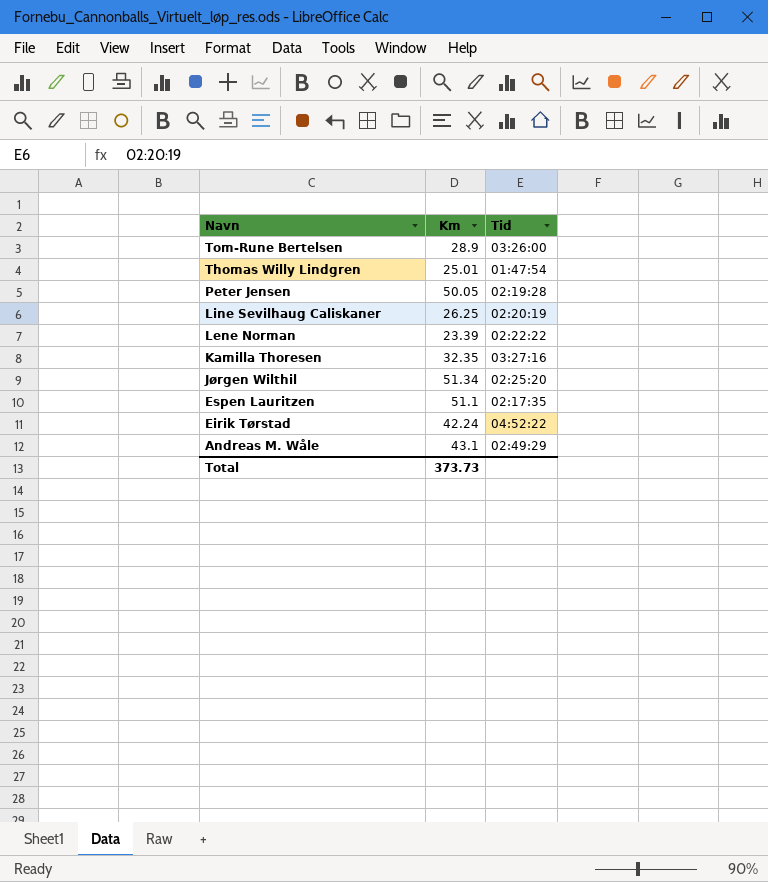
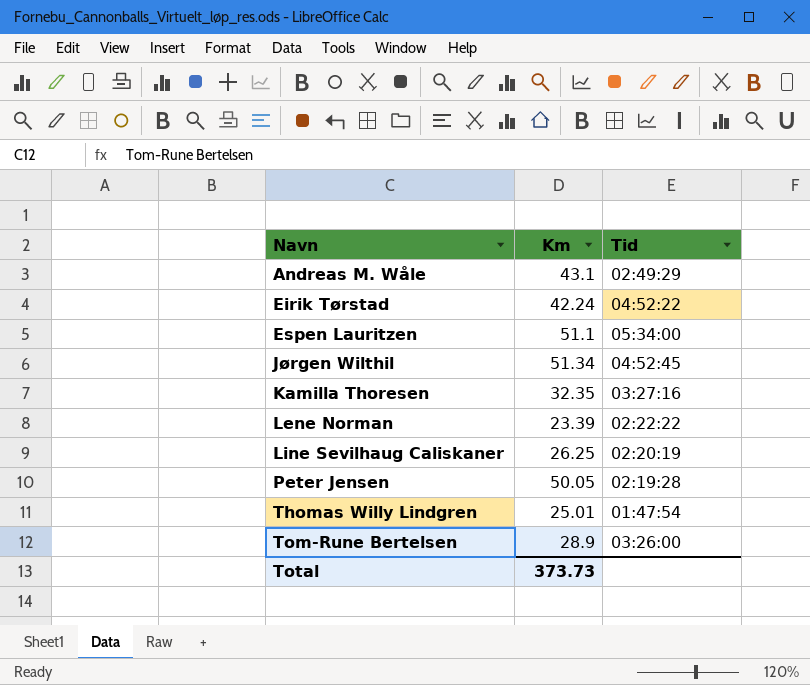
row order: Navn descending -> Navn ascending
Espen Lauritzen | Tid: 02:17:35 -> 05:34:00
Jørgen Wilthil | Tid: 02:25:20 -> 04:52:45

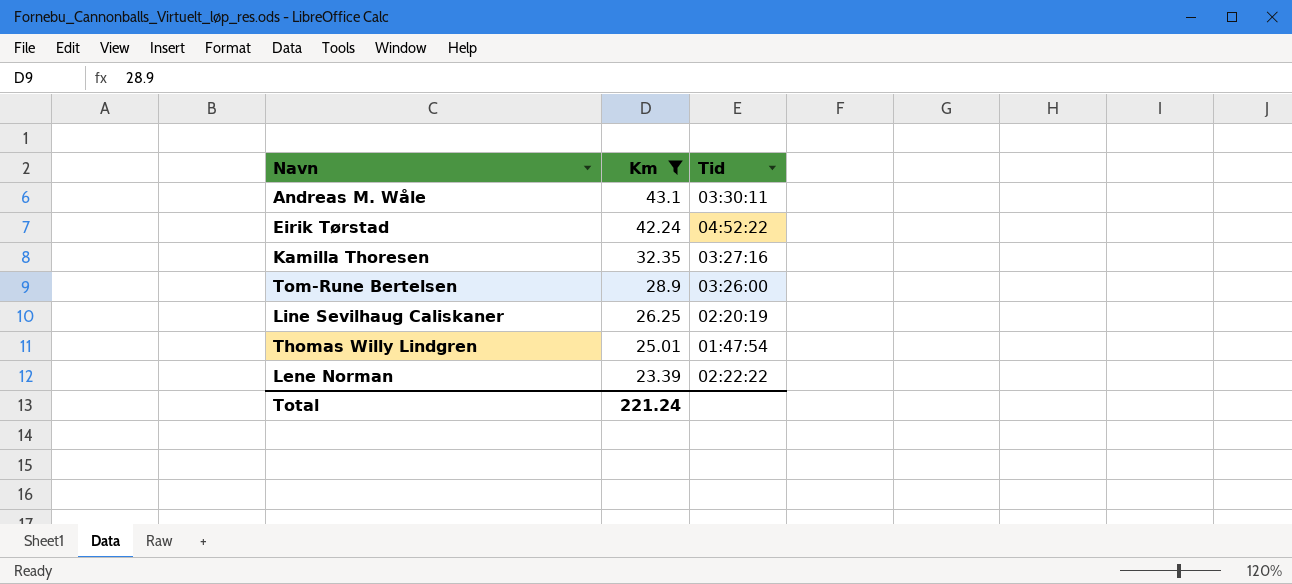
filter: none -> Km <= 43.1
row order: Navn ascending -> Km descending
Andreas M. Wåle | Tid: 02:49:29 -> 03:30:11
Total | Km: 373.73 -> 221.24

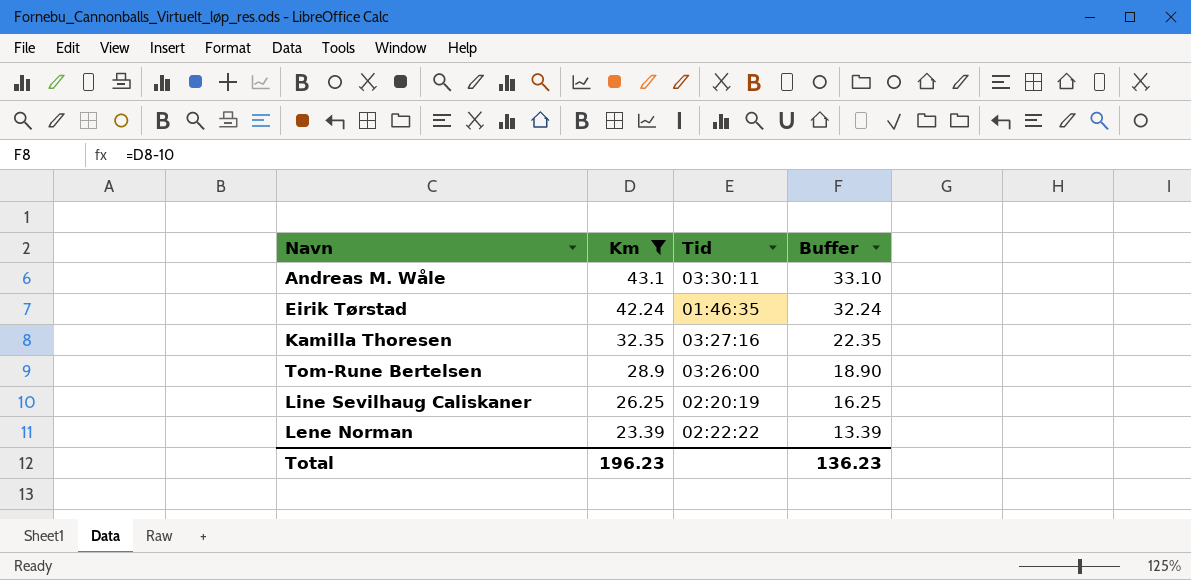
column Buffer | formula: none -> [Km] - 10
row Thomas Willy Lindgren: 25.01 | 01:47:54 -> none
Eirik Tørstad | Tid: 04:52:22 -> 01:46:35
Total | Km: 221.24 -> 196.23

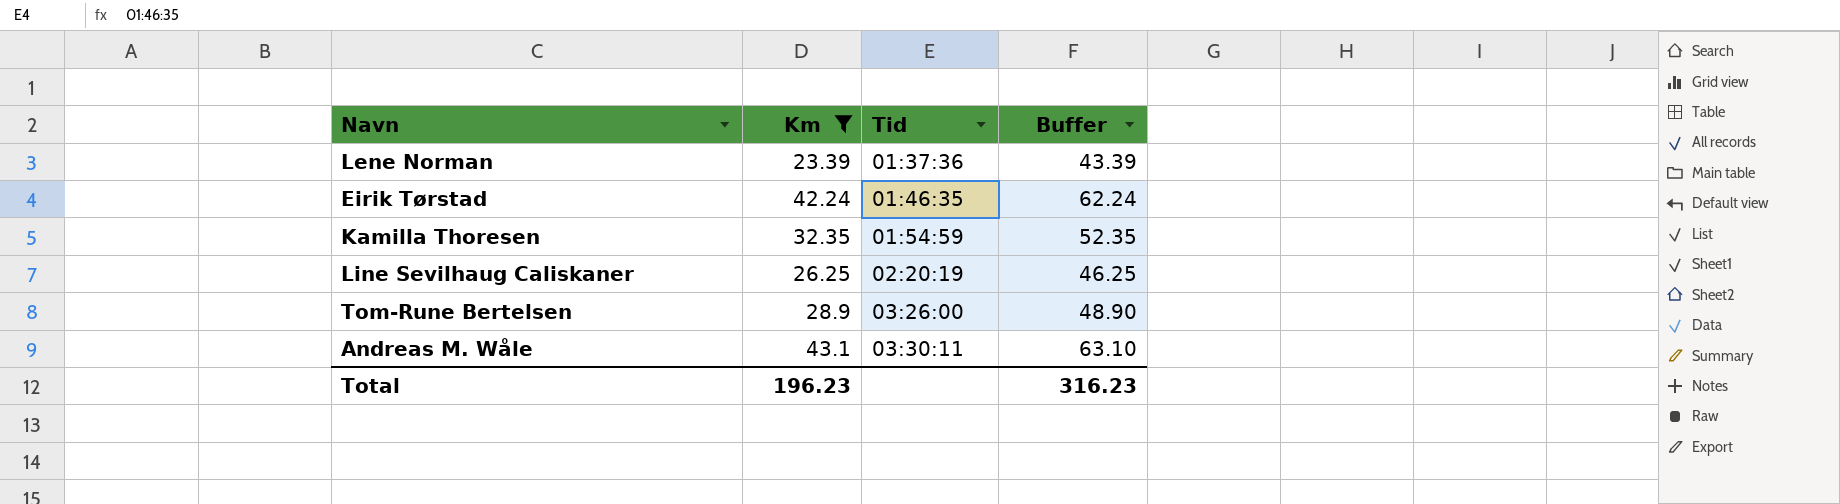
row order: Km descending -> Tid ascending
column Buffer | formula: [Km] - 10 -> [Km] + 20
Lene Norman | Tid: 02:22:22 -> 01:37:36
Kamilla Thoresen | Tid: 03:27:16 -> 01:54:59
Total | Buffer: 136.23 -> 316.23

